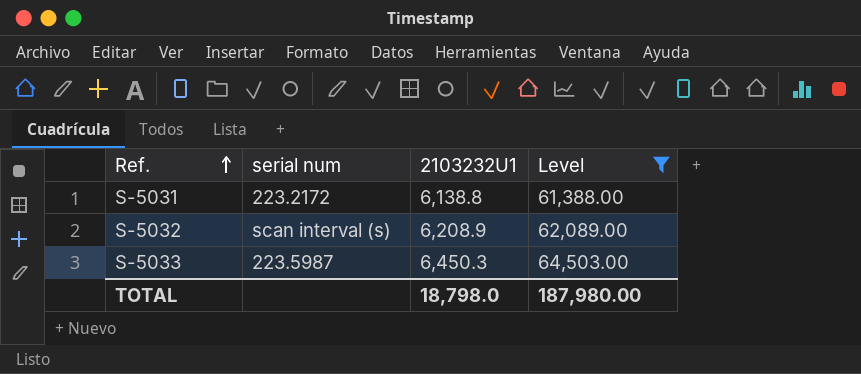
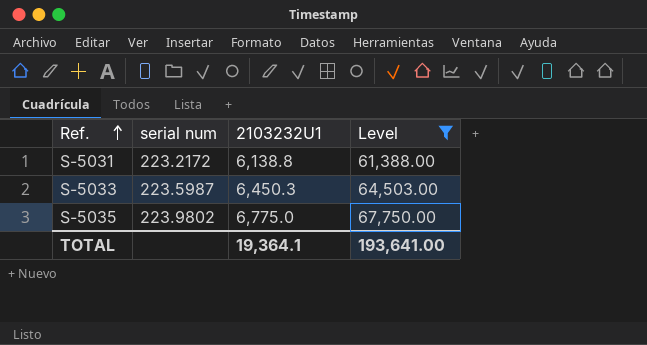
row S-5032: scan interval (s) | 6,208.9 | 62,089.00 -> none
row S-5035: none -> 223.9802 | 6,775.0 | 67,750.00
TOTAL | 2103232U1: 18,798.0 -> 19,364.1
TOTAL | Level: 187,980.00 -> 193,641.00

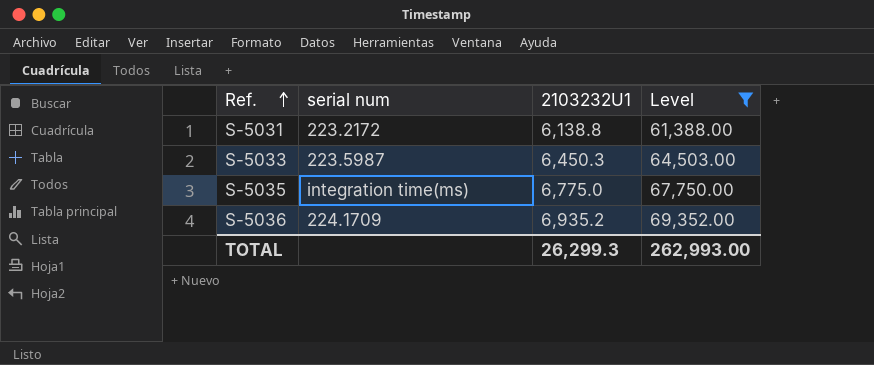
S-5035 | serial num: 223.9802 -> integration time(ms)
row S-5036: none -> 224.1709 | 6,935.2 | 69,352.00
TOTAL | 2103232U1: 19,364.1 -> 26,299.3
TOTAL | Level: 193,641.00 -> 262,993.00

